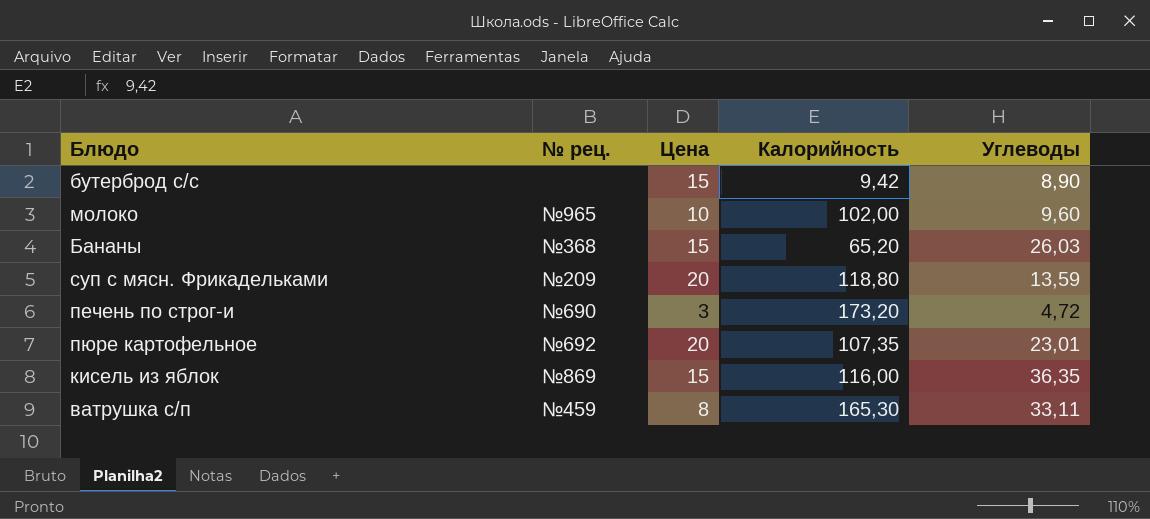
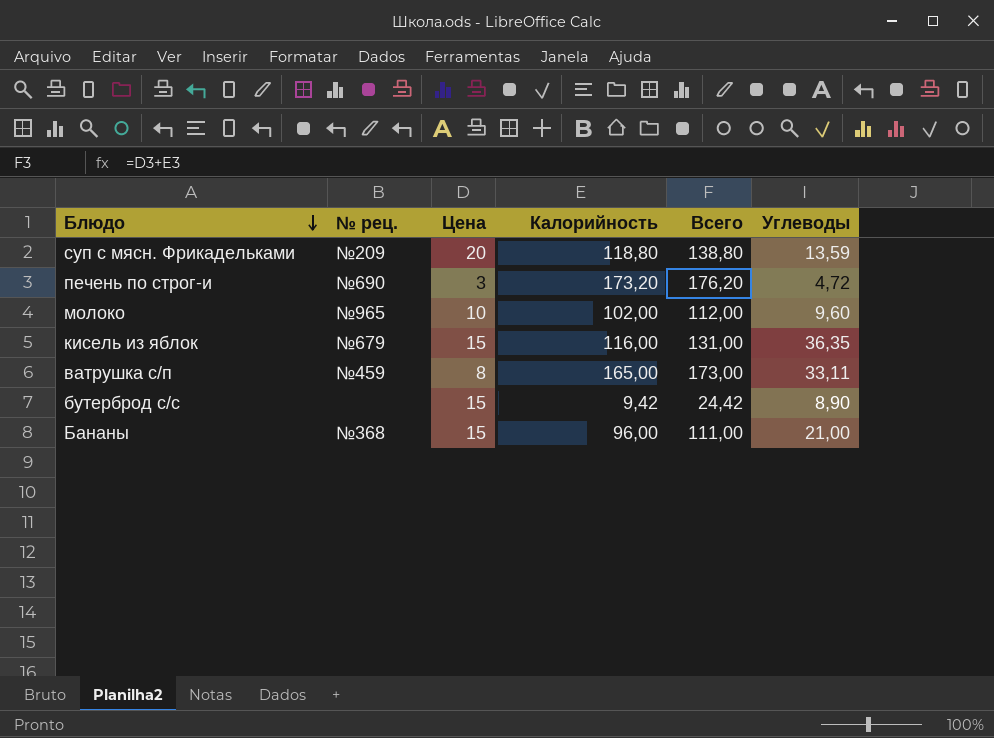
row order: none -> Блюдо descending
column Всего | formula: none -> [Цена] + [Калорийность]
row пюре картофельное: №692 | 20 | 107,35 | 23,01 -> none
кисель из яблок | № рец.: №869 -> №679
ватрушка с/п | Калорийность: 165,30 -> 165,00
Бананы | Калорийность: 65,20 -> 96,00
Бананы | Углеводы: 26,03 -> 21,00

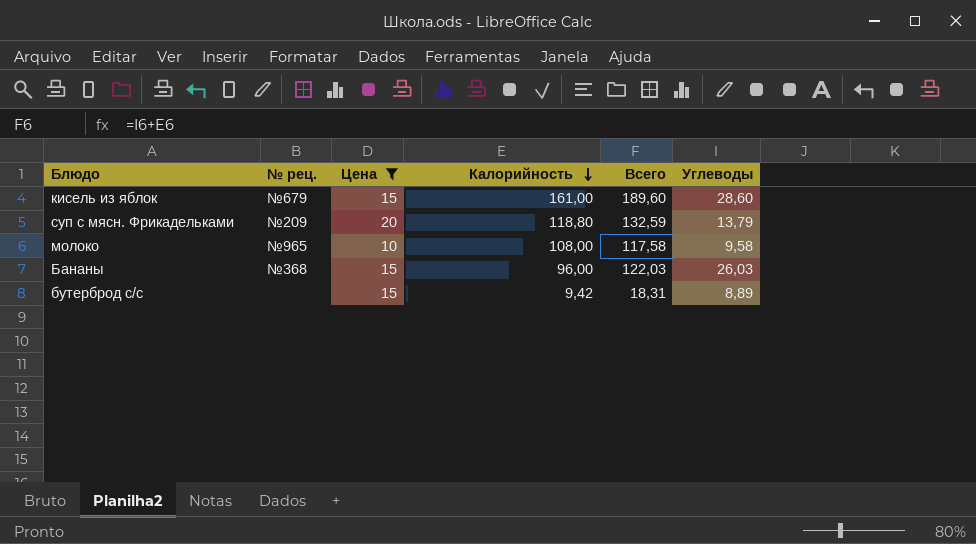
filter: none -> Цена >= 10
row order: Блюдо descending -> Калорийность descending
column Всего | formula: [Цена] + [Калорийность] -> [Калорийность] + [Углеводы]
кисель из яблок | Калорийность: 116,00 -> 161,00
кисель из яблок | Углеводы: 36,35 -> 28,60
суп с мясн. Фрикадельками | Углеводы: 13,59 -> 13,79
молоко | Калорийность: 102,00 -> 108,00
молоко | Углеводы: 9,60 -> 9,58
Бананы | Углеводы: 21,00 -> 26,03
бутерброд с/с | Углеводы: 8,90 -> 8,89

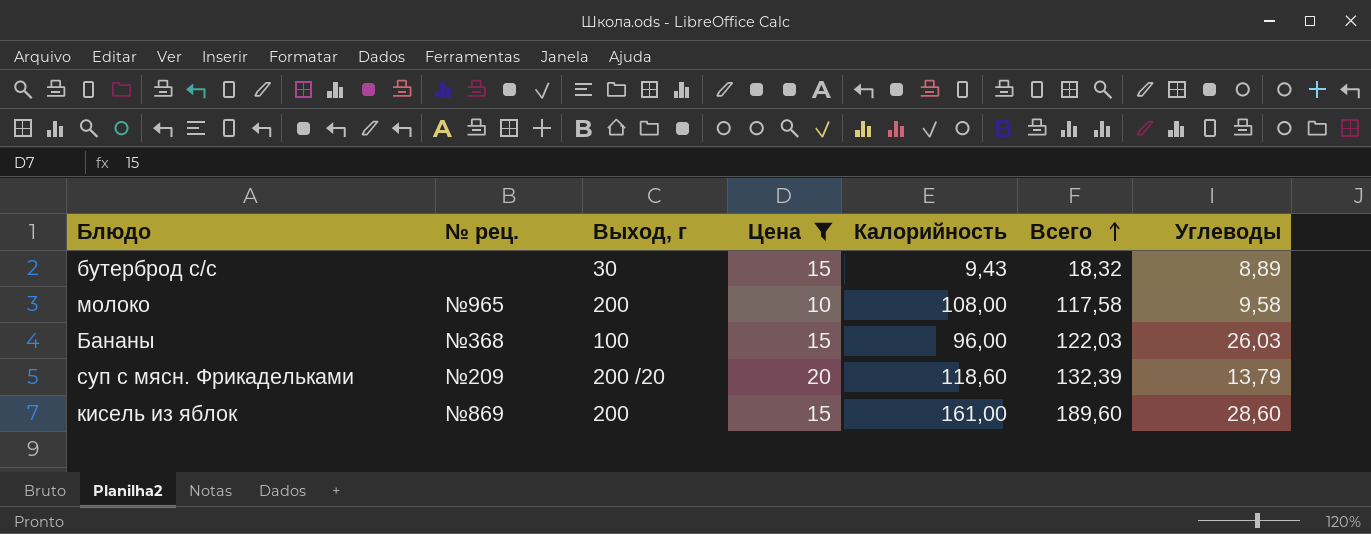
row order: Калорийность descending -> Всего ascending
column Выход, г | position: none -> 3
бутерброд с/с | Калорийность: 9,42 -> 9,43
бутерброд с/с | Всего: 18,31 -> 18,32
суп с мясн. Фрикадельками | Калорийность: 118,80 -> 118,60
суп с мясн. Фрикадельками | Всего: 132,59 -> 132,39
кисель из яблок | № рец.: №679 -> №869

